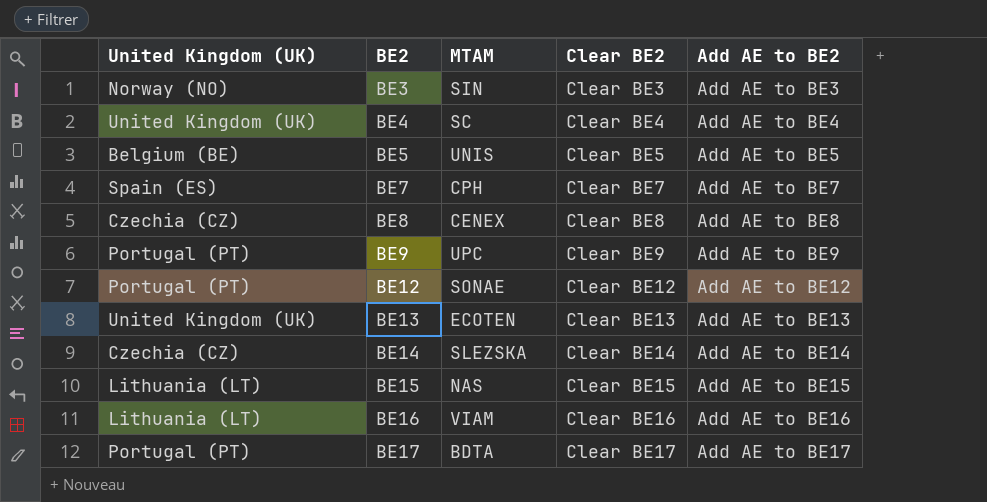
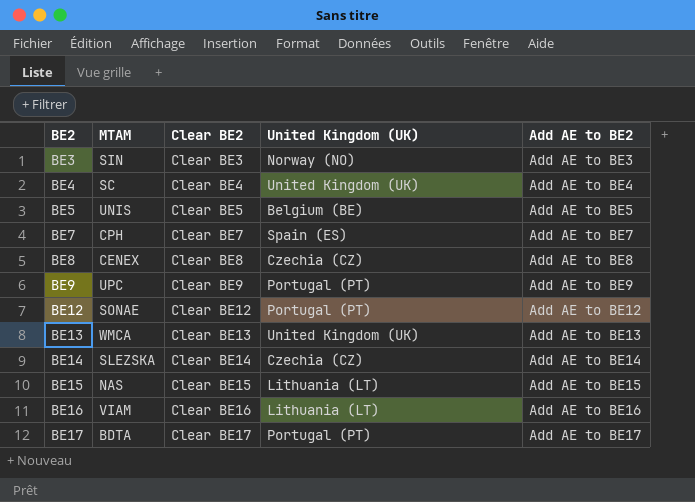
column United Kingdom (UK) | position: 1 -> 4
BE13 | MTAM: ECOTEN -> WMCA

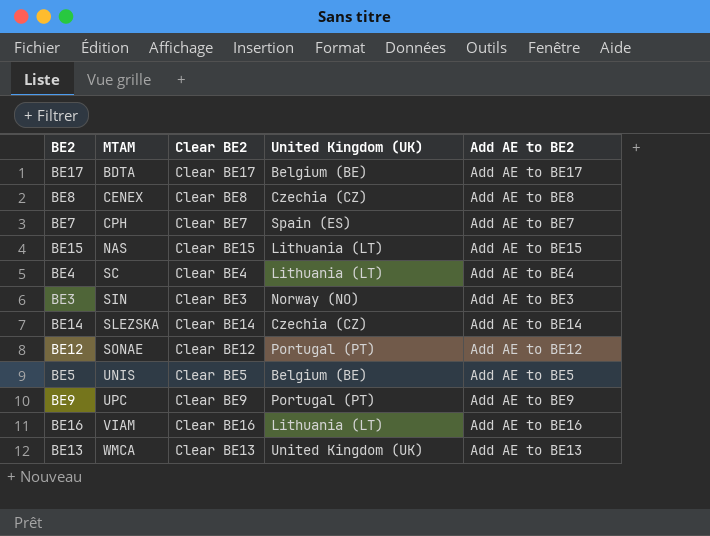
row order: BE2 ascending -> MTAM ascending
BE17 | United Kingdom (UK): Portugal (PT) -> Belgium (BE)
BE4 | United Kingdom (UK): United Kingdom (UK) -> Lithuania (LT)

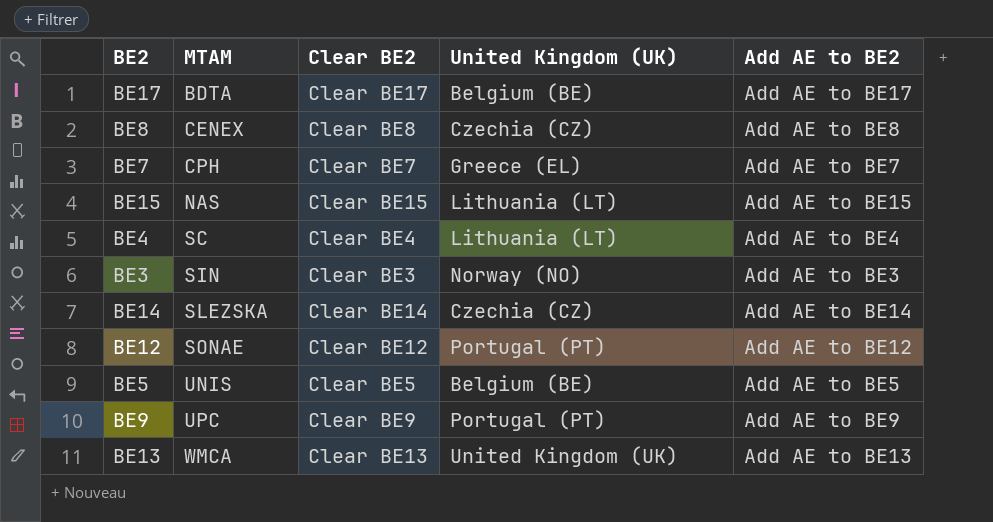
row BE16: VIAM | Clear BE16 | Lithuania (LT) | Add AE to BE16 -> none
BE7 | United Kingdom (UK): Spain (ES) -> Greece (EL)

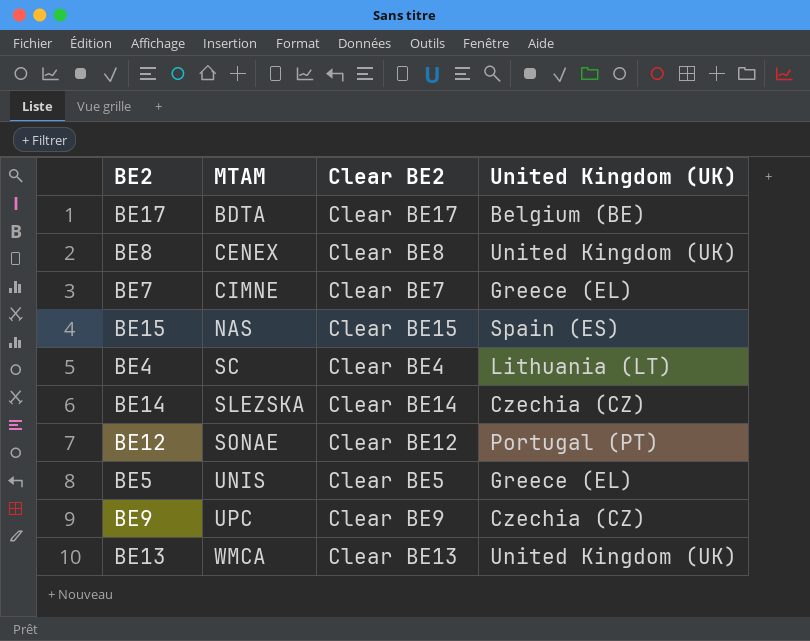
column Add AE to BE2 | position: 5 -> none
row BE3: SIN | Clear BE3 | Norway (NO) | Add AE to BE3 -> none
BE8 | United Kingdom (UK): Czechia (CZ) -> United Kingdom (UK)
BE7 | MTAM: CPH -> CIMNE
BE15 | United Kingdom (UK): Lithuania (LT) -> Spain (ES)
BE5 | United Kingdom (UK): Belgium (BE) -> Greece (EL)
BE9 | United Kingdom (UK): Portugal (PT) -> Czechia (CZ)

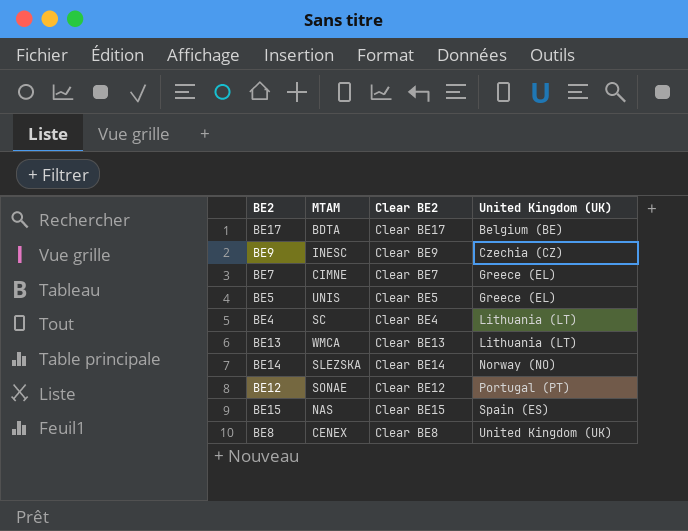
row order: MTAM ascending -> United Kingdom (UK) ascending
BE9 | MTAM: UPC -> INESC
BE13 | United Kingdom (UK): United Kingdom (UK) -> Lithuania (LT)
BE14 | United Kingdom (UK): Czechia (CZ) -> Norway (NO)

